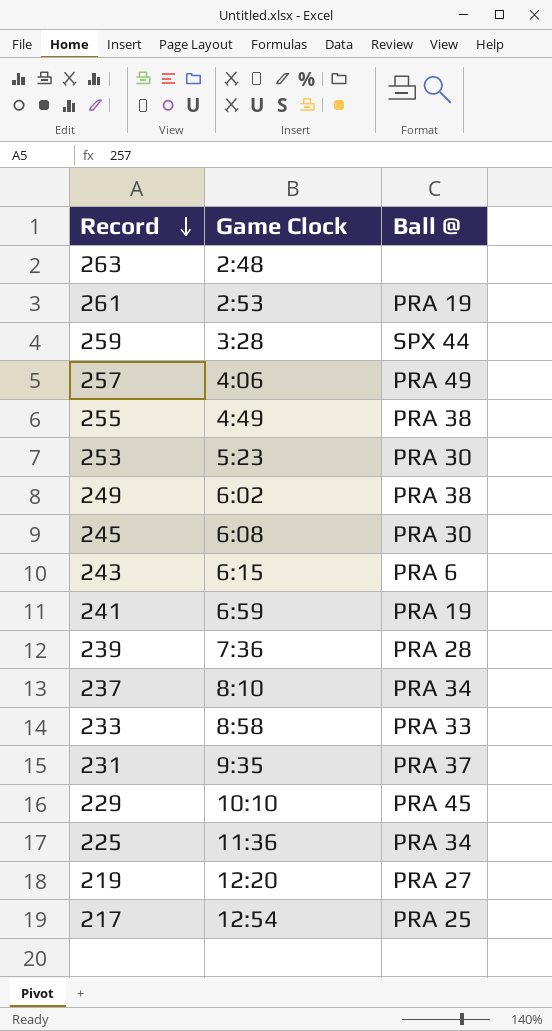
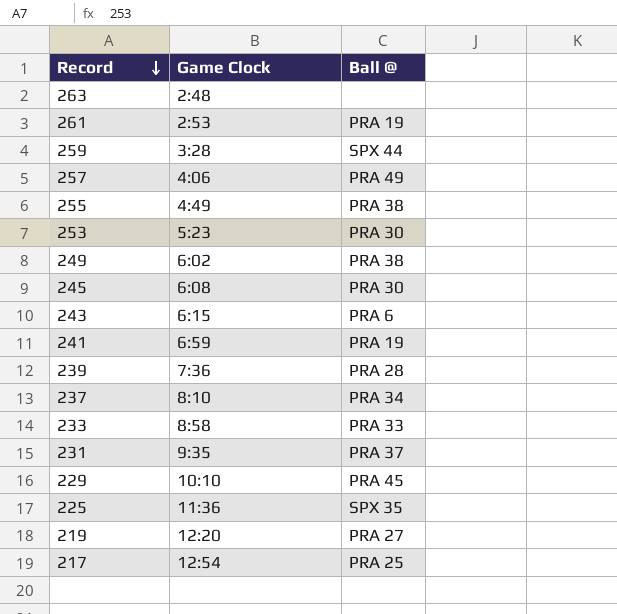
225 | Ball @: PRA 34 -> SPX 35

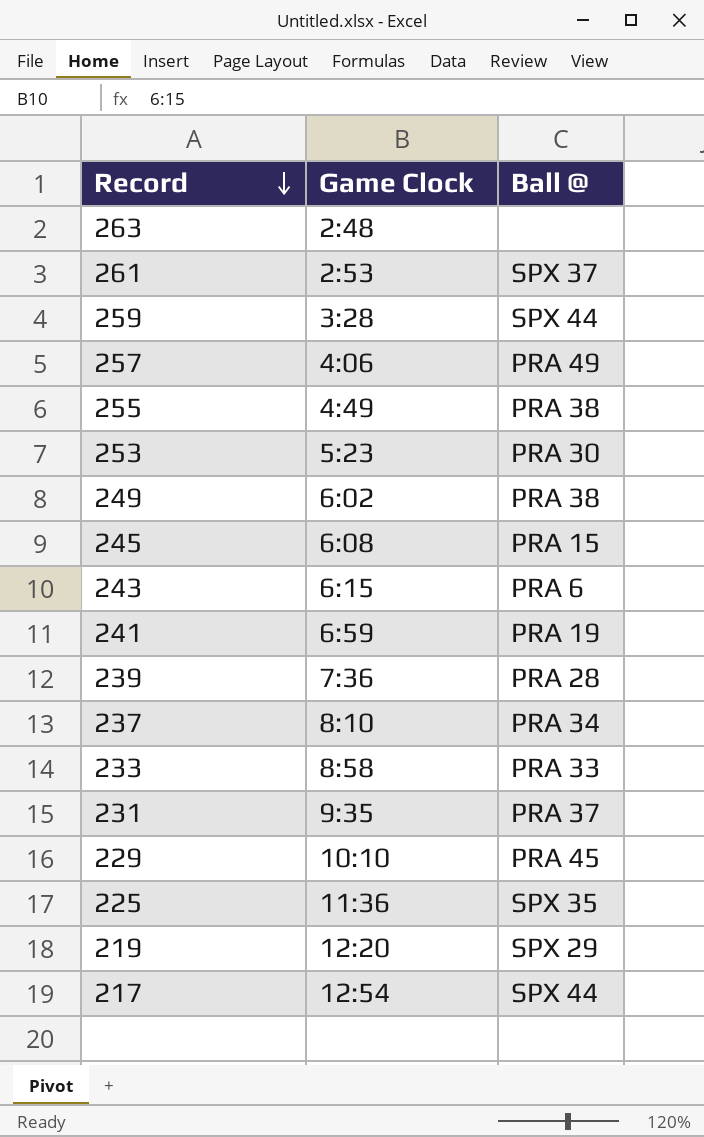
261 | Ball @: PRA 19 -> SPX 37
245 | Ball @: PRA 30 -> PRA 15
219 | Ball @: PRA 27 -> SPX 29
217 | Ball @: PRA 25 -> SPX 44

